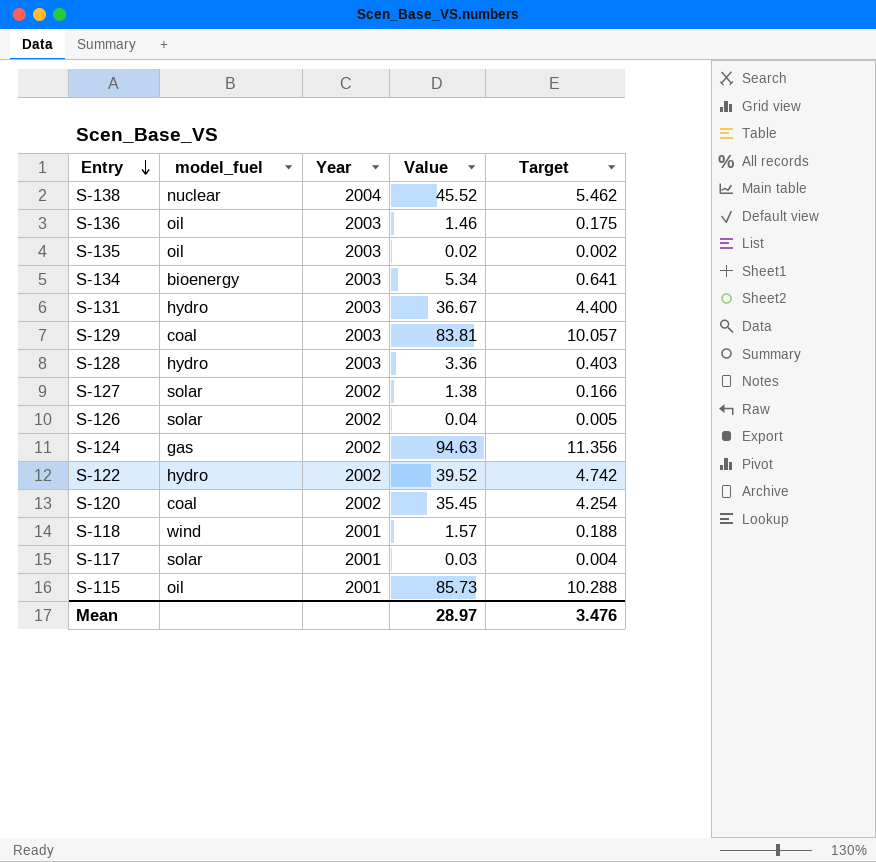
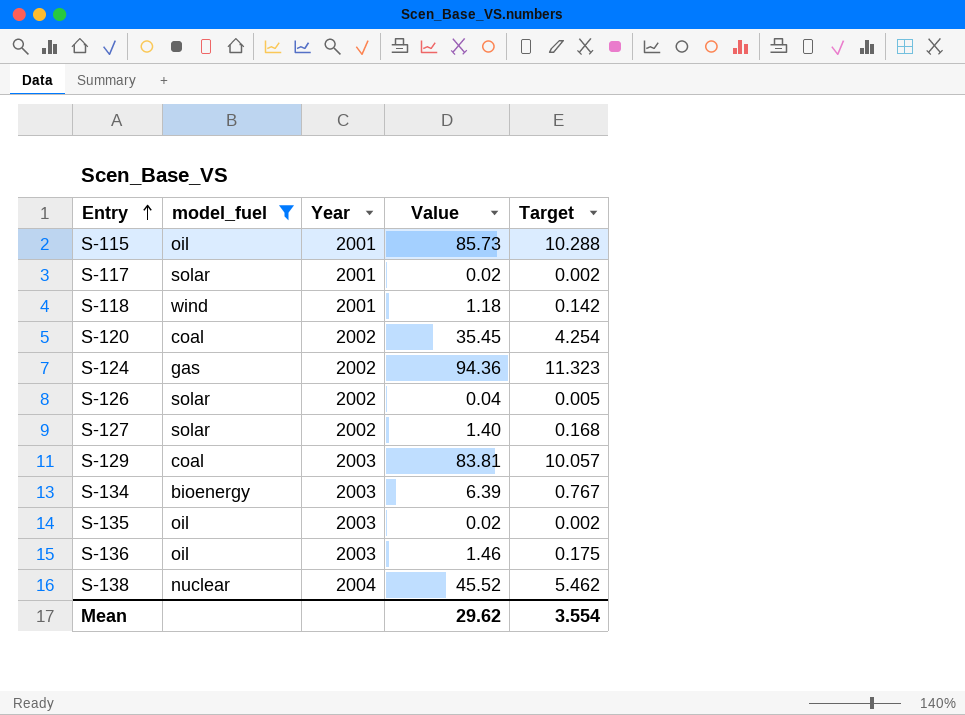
filter: none -> model_fuel != hydro
row order: Entry descending -> Entry ascending
S-117 | Value: 0.03 -> 0.02
S-117 | Target: 0.004 -> 0.002
S-118 | Value: 1.57 -> 1.18
S-118 | Target: 0.188 -> 0.142
S-124 | Value: 94.63 -> 94.36
S-124 | Target: 11.356 -> 11.323
S-127 | Value: 1.38 -> 1.40
S-127 | Target: 0.166 -> 0.168
S-134 | Value: 5.34 -> 6.39
S-134 | Target: 0.641 -> 0.767
Mean | Value: 28.97 -> 29.62
Mean | Target: 3.476 -> 3.554

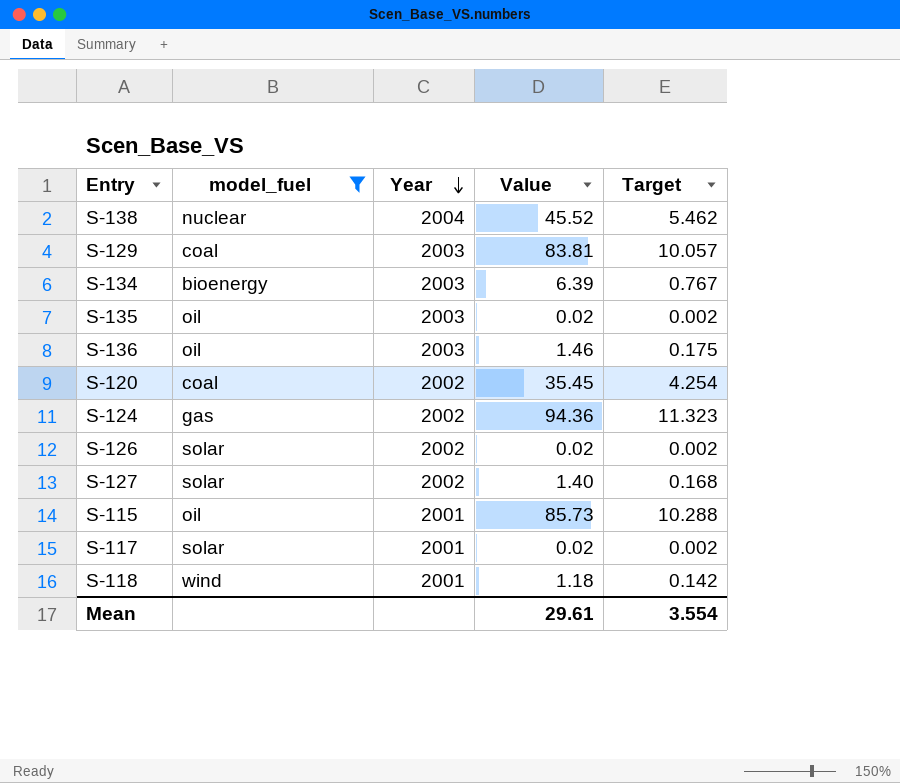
row order: Entry ascending -> Year descending
S-126 | Value: 0.04 -> 0.02
S-126 | Target: 0.005 -> 0.002
Mean | Value: 29.62 -> 29.61

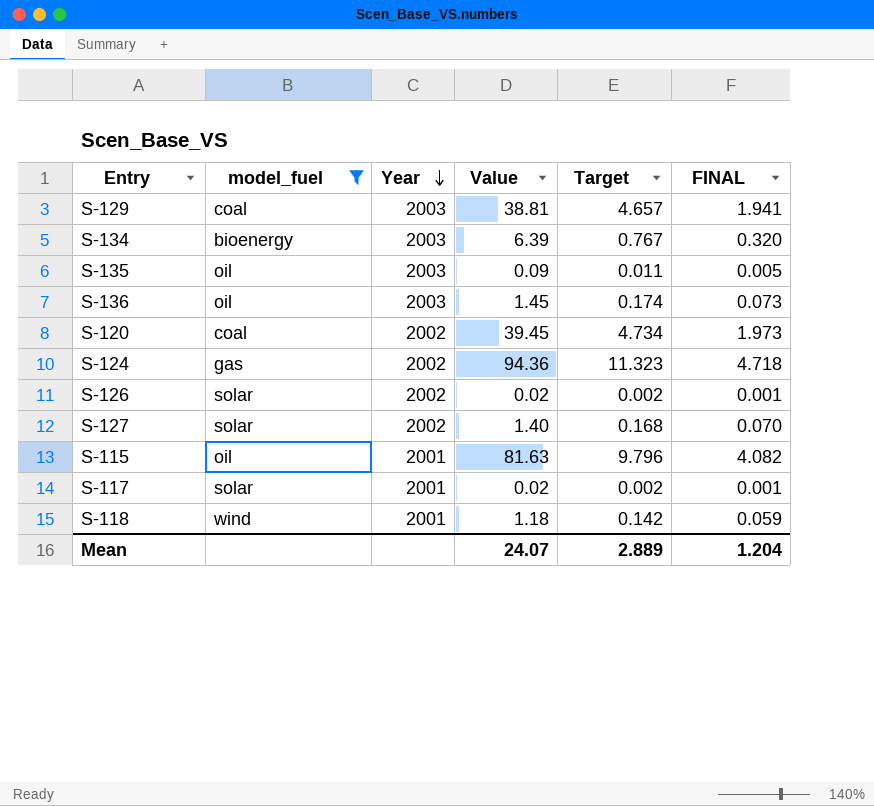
column FINAL | formula: none -> [Value] * 0.05
row S-138: nuclear | 2004 | 45.52 | 5.462 -> none
S-129 | Value: 83.81 -> 38.81
S-129 | Target: 10.057 -> 4.657
S-135 | Value: 0.02 -> 0.09
S-135 | Target: 0.002 -> 0.011
S-136 | Value: 1.46 -> 1.45
S-136 | Target: 0.175 -> 0.174
S-120 | Value: 35.45 -> 39.45
S-120 | Target: 4.254 -> 4.734
S-115 | Value: 85.73 -> 81.63
S-115 | Target: 10.288 -> 9.796
Mean | Value: 29.61 -> 24.07
Mean | Target: 3.554 -> 2.889

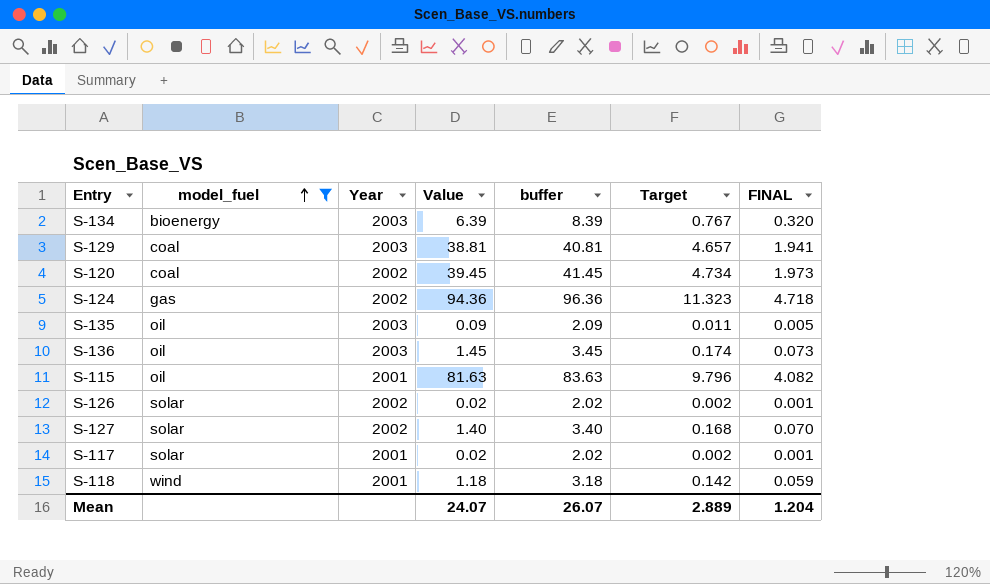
row order: Year descending -> model_fuel ascending
column buffer | formula: none -> [Value] + 2

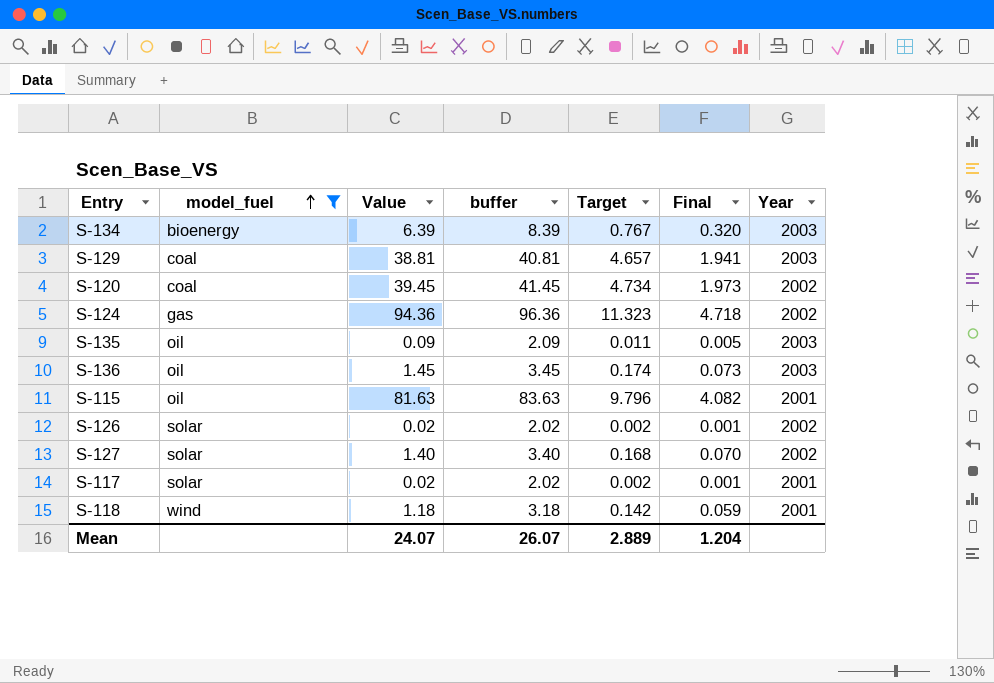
column name: FINAL -> Final
column Year | position: 3 -> 7

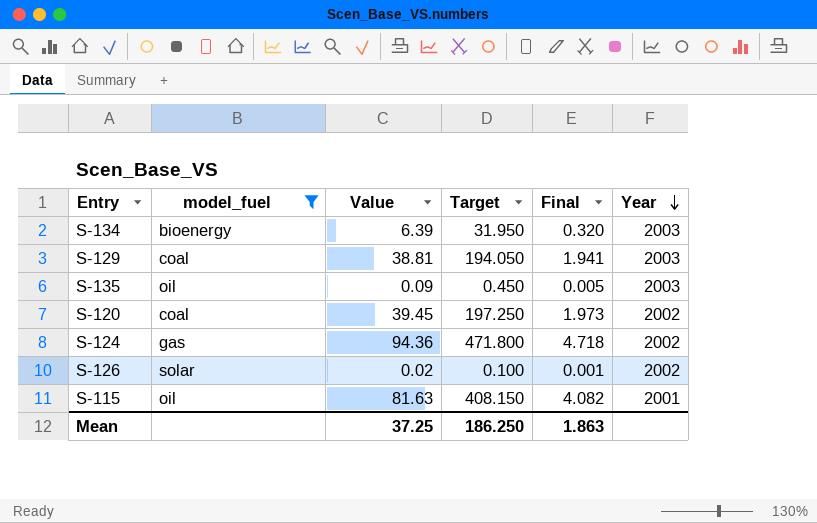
row order: model_fuel ascending -> Year descending
column buffer | formula: [Value] + 2 -> none
column Target | formula: [Value] * 0.12 -> [Value] * 5
row S-136: oil | 1.45 | 3.45 | 0.174 | 0.073 | 2003 -> none
row S-127: solar | 1.40 | 3.40 | 0.168 | 0.070 | 2002 -> none
row S-117: solar | 0.02 | 2.02 | 0.002 | 0.001 | 2001 -> none
row S-118: wind | 1.18 | 3.18 | 0.142 | 0.059 | 2001 -> none
Mean | Value: 24.07 -> 37.25
Mean | Target: 2.889 -> 186.250
Mean | Final: 1.204 -> 1.863

